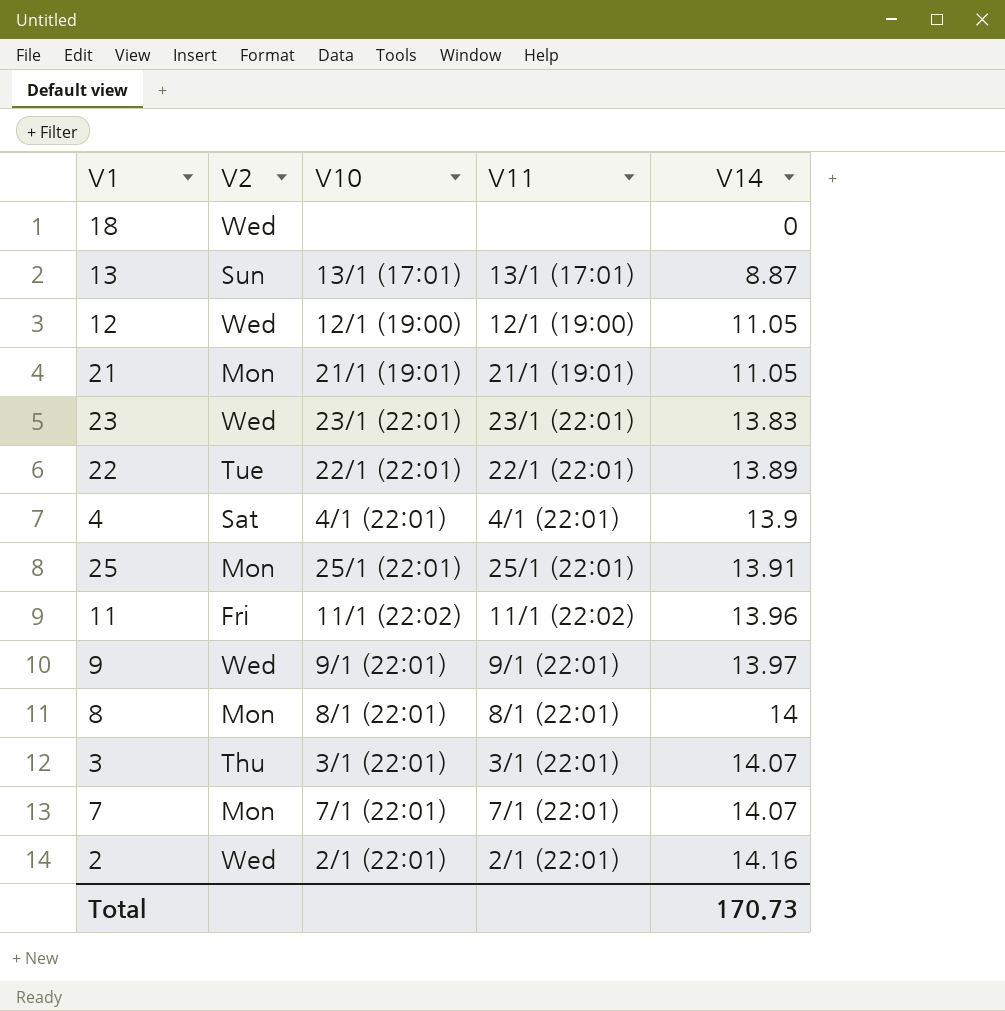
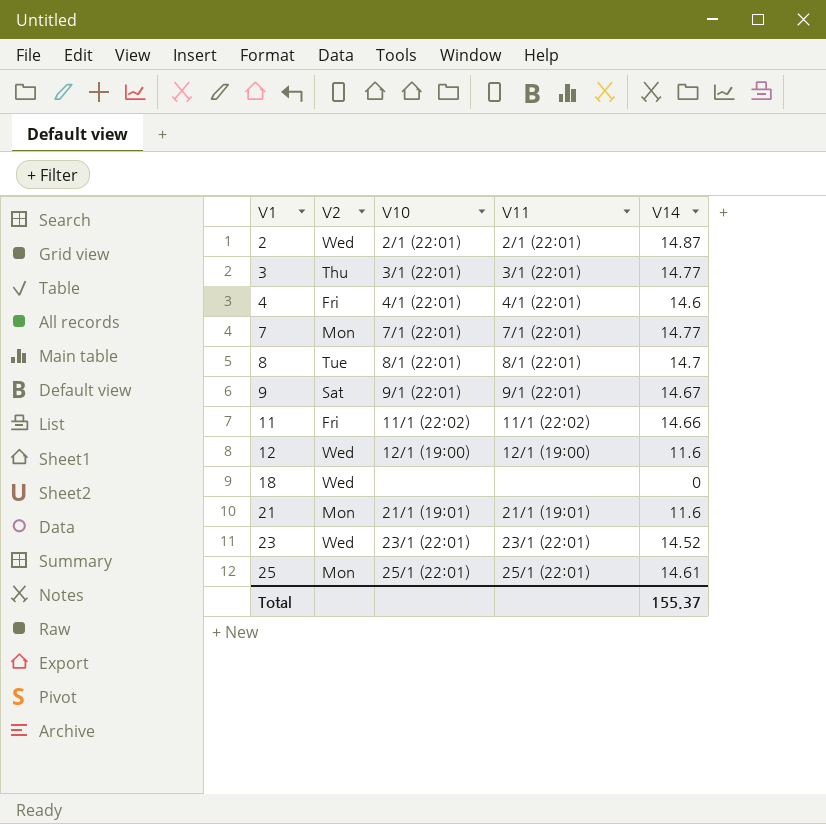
row order: V14 ascending -> V1 ascending
row 13: Sun | 13/1 (17:01) | 13/1 (17:01) | 8.87 -> none
row 22: Tue | 22/1 (22:01) | 22/1 (22:01) | 13.89 -> none
2 | V14: 14.16 -> 14.87
3 | V14: 14.07 -> 14.77
4 | V2: Sat -> Fri
4 | V14: 13.9 -> 14.6
7 | V14: 14.07 -> 14.77
8 | V2: Mon -> Tue
8 | V14: 14 -> 14.7
9 | V2: Wed -> Sat
9 | V14: 13.97 -> 14.67
11 | V14: 13.96 -> 14.66
12 | V14: 11.05 -> 11.6
21 | V14: 11.05 -> 11.6
23 | V14: 13.83 -> 14.52
25 | V14: 13.91 -> 14.61
Total | V14: 170.73 -> 155.37

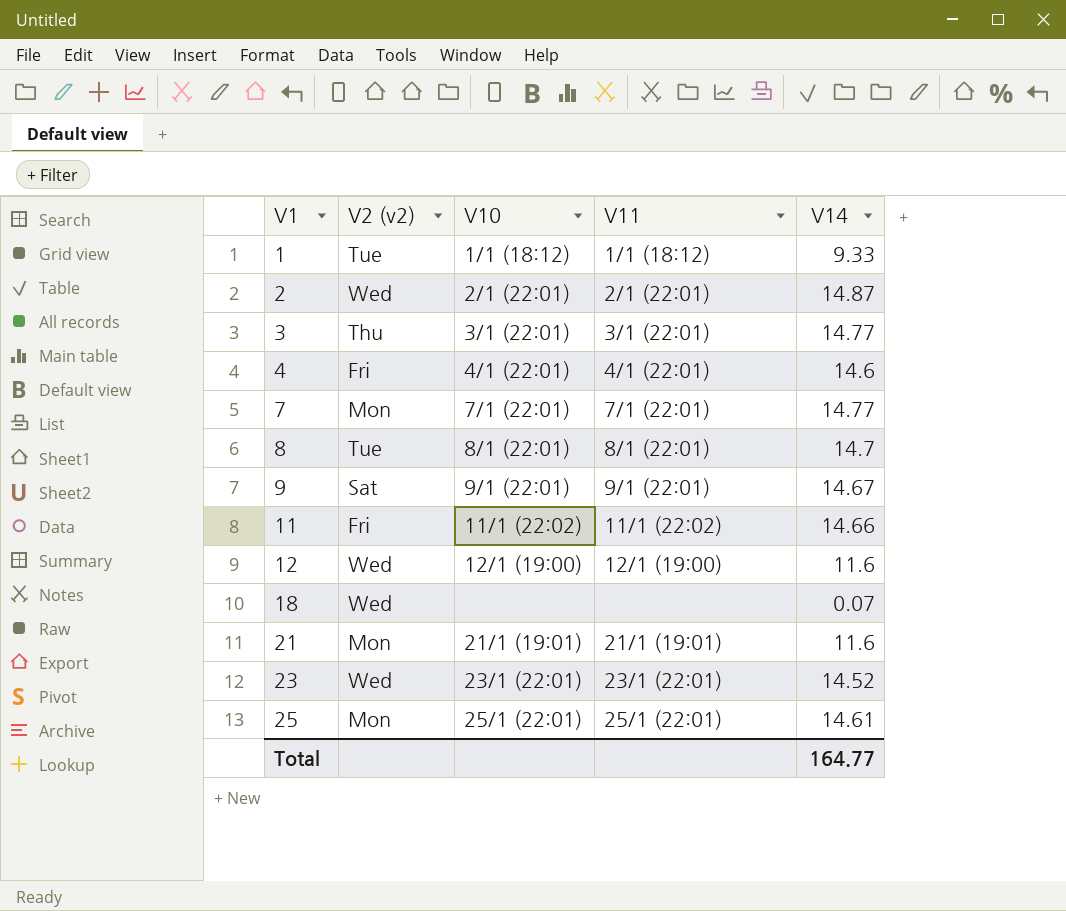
column name: V2 -> V2 (v2)
row 1: none -> Tue | 1/1 (18:12) | 1/1 (18:12) | 9.33
18 | V14: 0 -> 0.07
Total | V14: 155.37 -> 164.77

